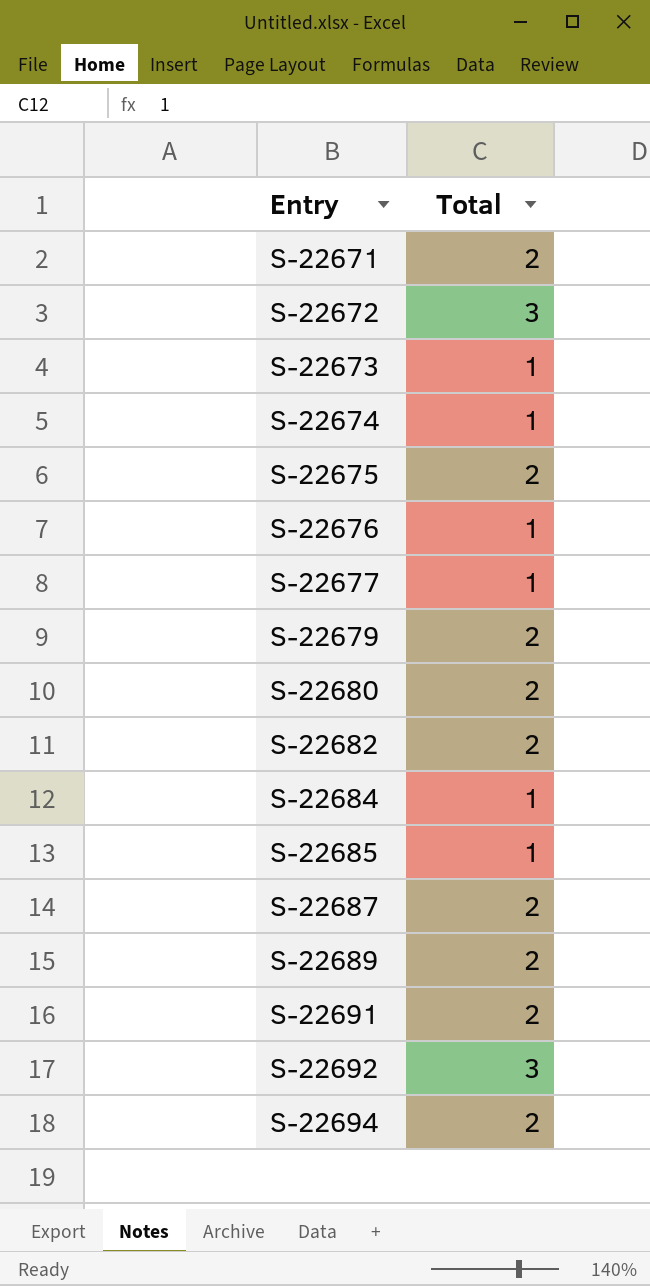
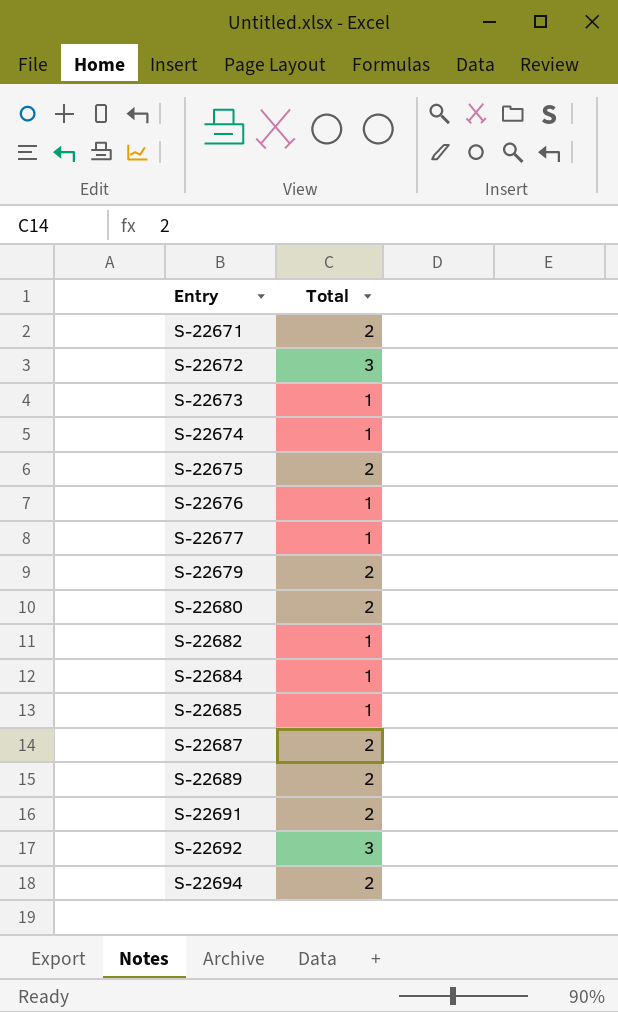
S-22682 | Total: 2 -> 1

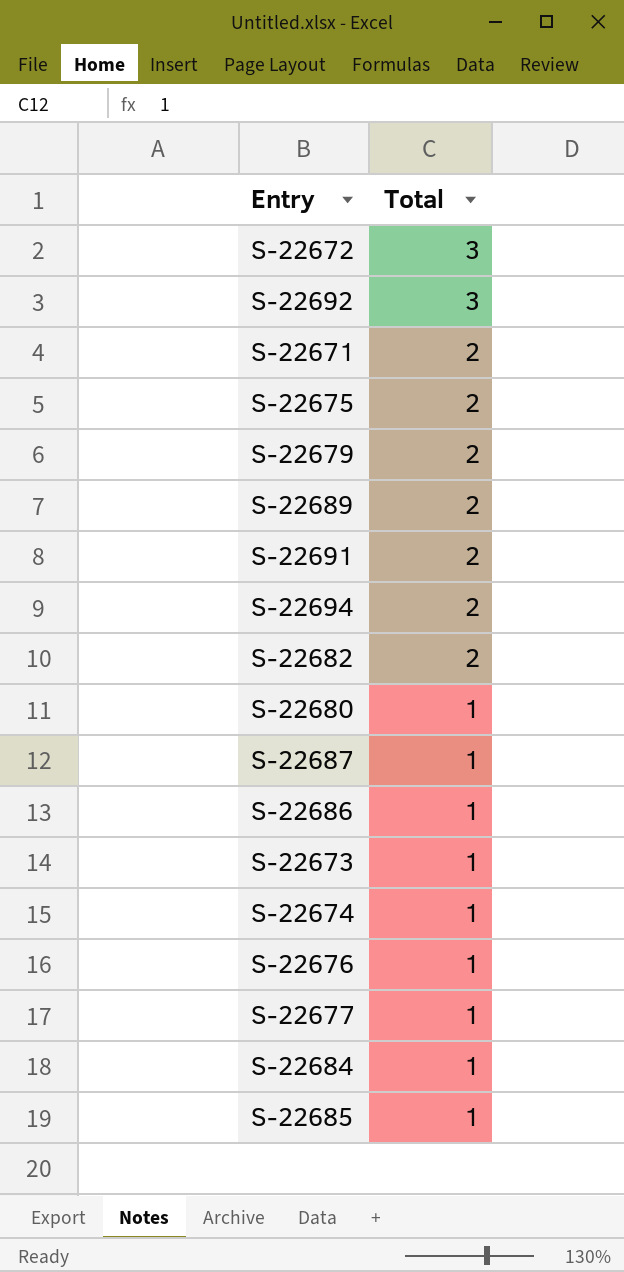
row order: Entry ascending -> Total descending
S-22682 | Total: 1 -> 2
S-22680 | Total: 2 -> 1
S-22687 | Total: 2 -> 1
row S-22686: none -> 1

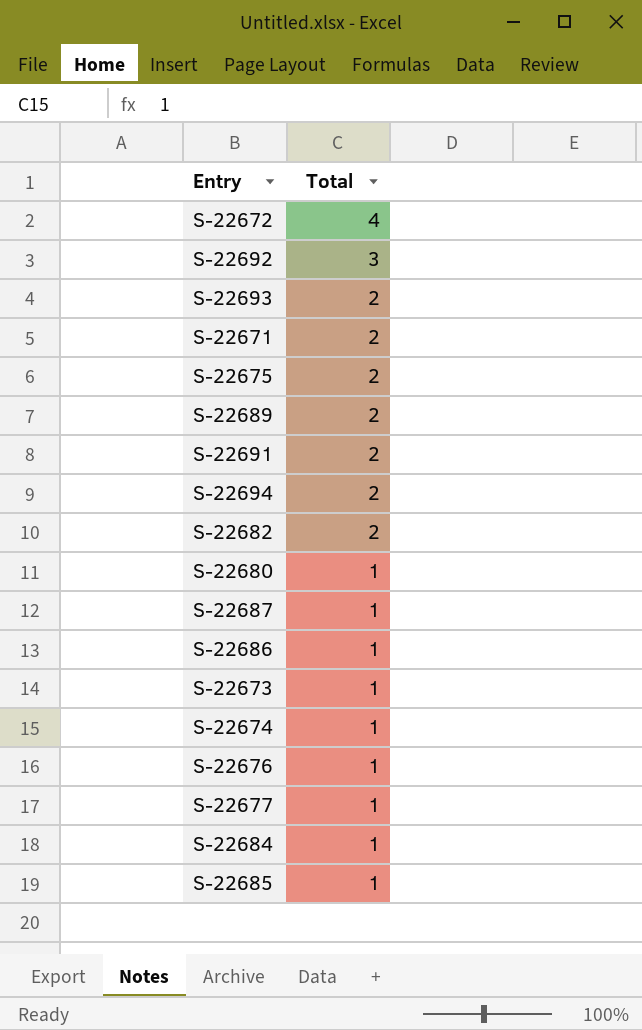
row S-22679: 2 -> none
S-22672 | Total: 3 -> 4
row S-22693: none -> 2

